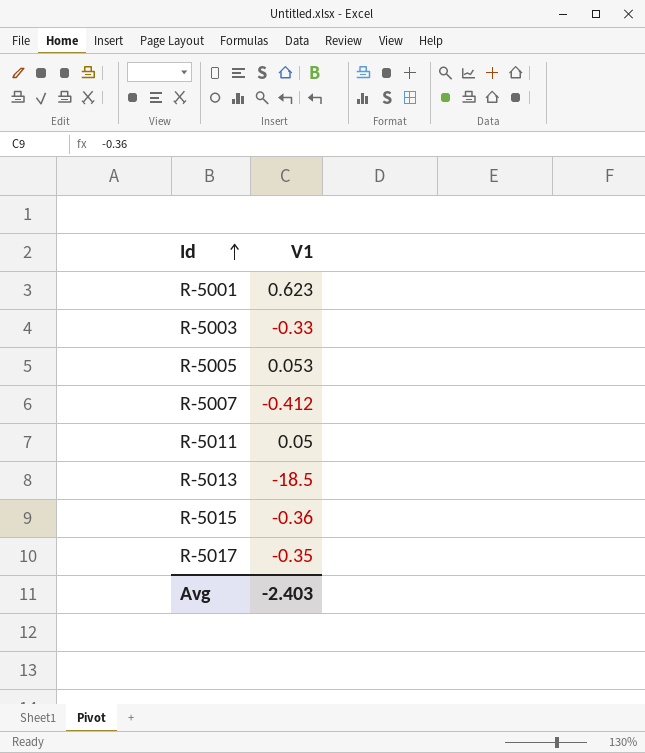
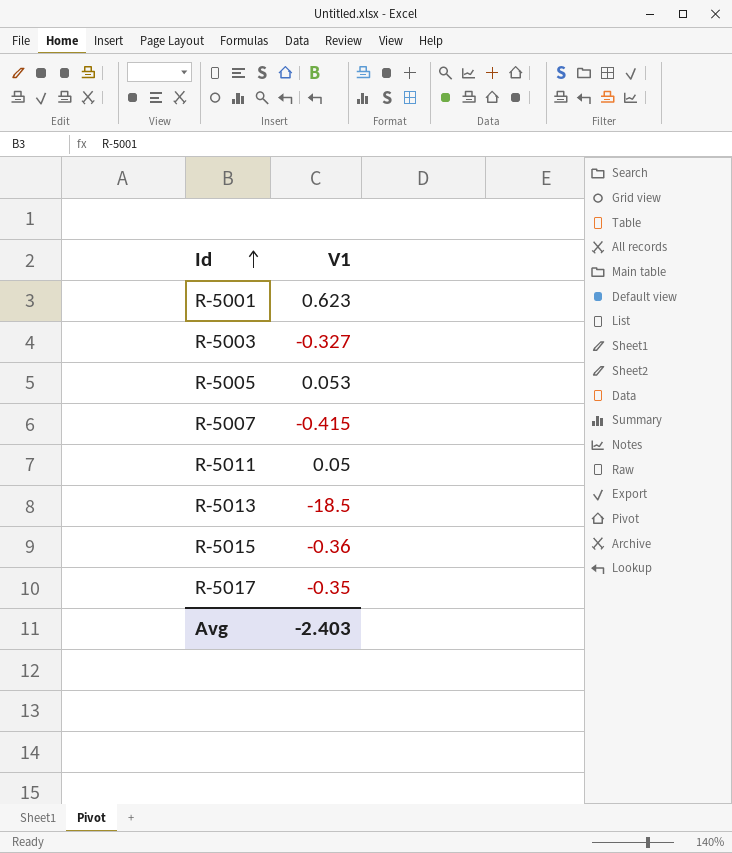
R-5003 | V1: -0.33 -> -0.327
R-5007 | V1: -0.412 -> -0.415

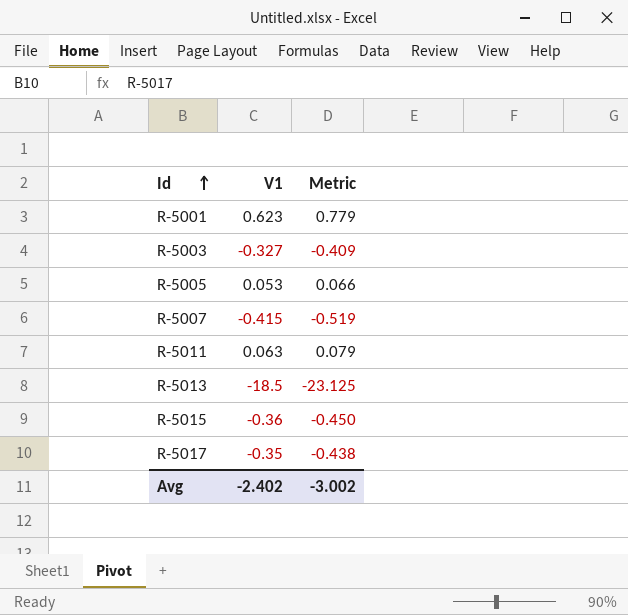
column Metric | formula: none -> [V1] * 1.25
R-5011 | V1: 0.05 -> 0.063
Avg | V1: -2.403 -> -2.402

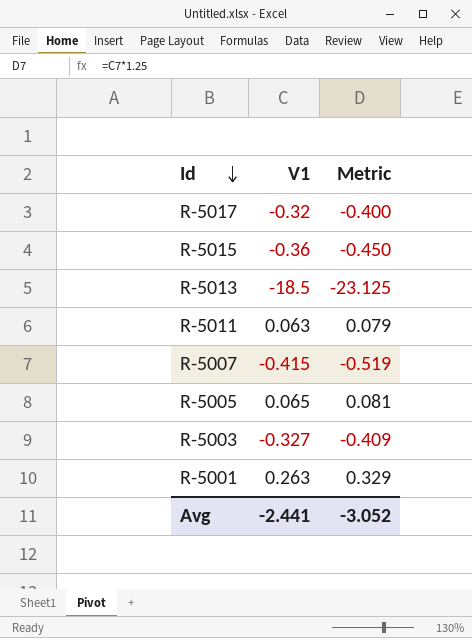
row order: Id ascending -> Id descending
R-5017 | V1: -0.35 -> -0.32
R-5017 | Metric: -0.438 -> -0.400
R-5005 | V1: 0.053 -> 0.065
R-5005 | Metric: 0.066 -> 0.081
R-5001 | V1: 0.623 -> 0.263
R-5001 | Metric: 0.779 -> 0.329
Avg | V1: -2.402 -> -2.441
Avg | Metric: -3.002 -> -3.052

